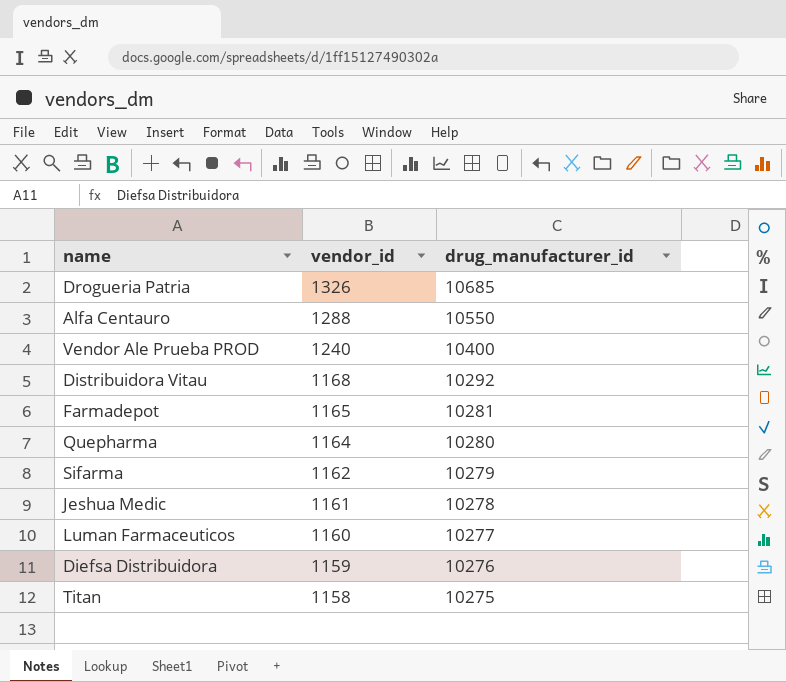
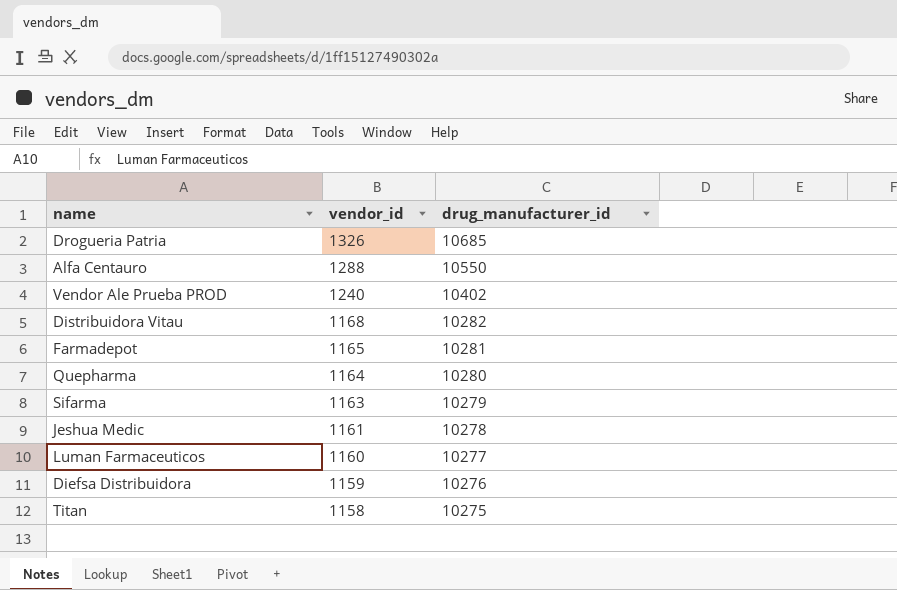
Vendor Ale Prueba PROD | drug_manufacturer_id: 10400 -> 10402
Distribuidora Vitau | drug_manufacturer_id: 10292 -> 10282
Sifarma | vendor_id: 1162 -> 1163

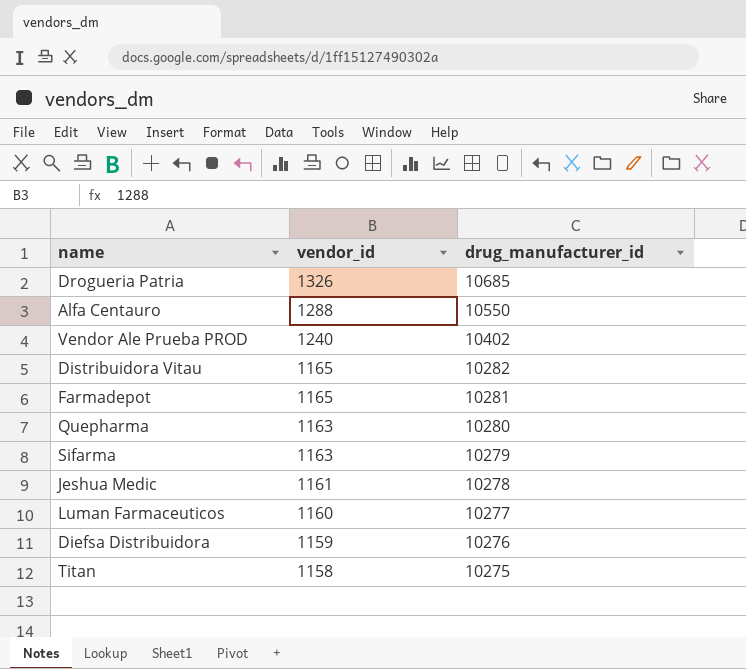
Distribuidora Vitau | vendor_id: 1168 -> 1165
Quepharma | vendor_id: 1164 -> 1163

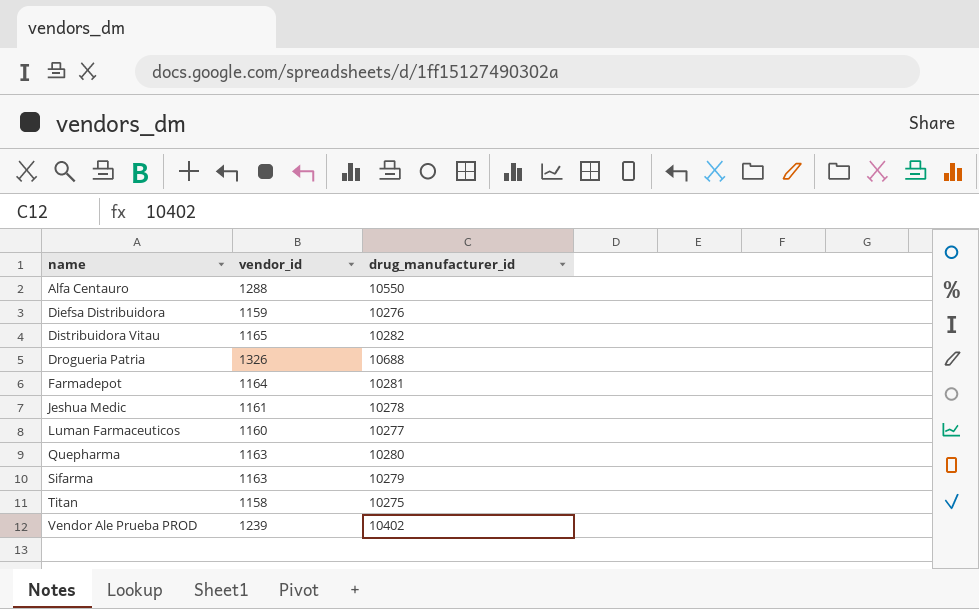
row order: vendor_id descending -> name ascending
Drogueria Patria | drug_manufacturer_id: 10685 -> 10688
Farmadepot | vendor_id: 1165 -> 1164
Vendor Ale Prueba PROD | vendor_id: 1240 -> 1239

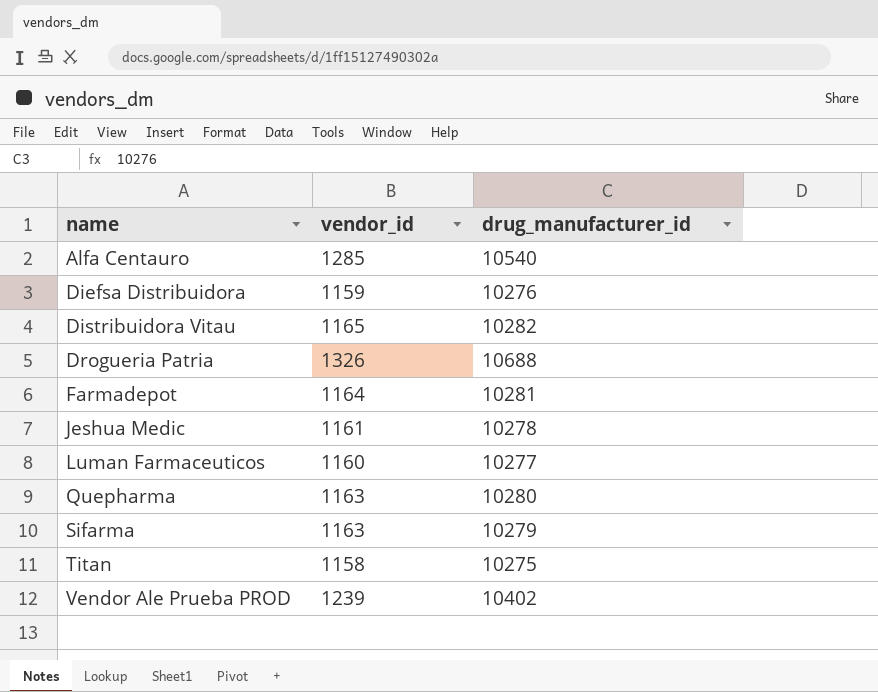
Alfa Centauro | vendor_id: 1288 -> 1285
Alfa Centauro | drug_manufacturer_id: 10550 -> 10540

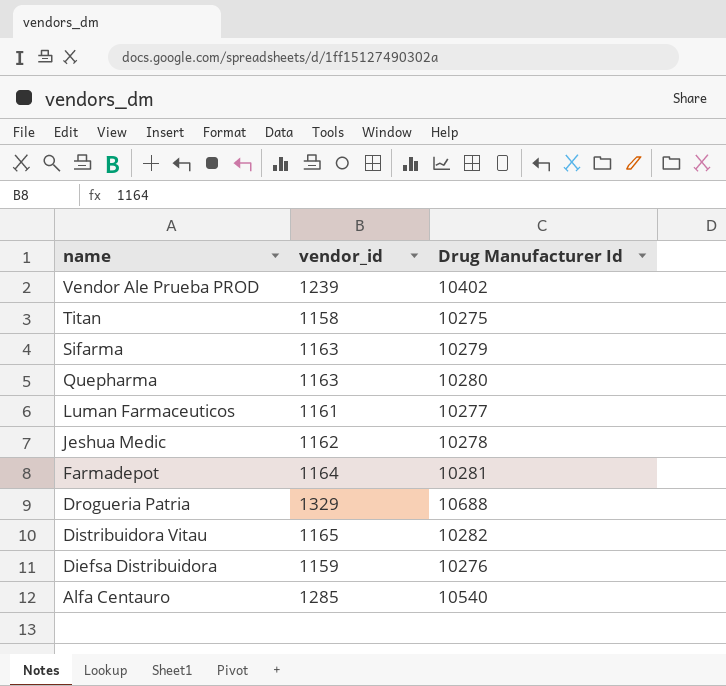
row order: name ascending -> name descending
column name: drug_manufacturer_id -> Drug Manufacturer Id
Luman Farmaceuticos | vendor_id: 1160 -> 1161
Jeshua Medic | vendor_id: 1161 -> 1162
Drogueria Patria | vendor_id: 1326 -> 1329

